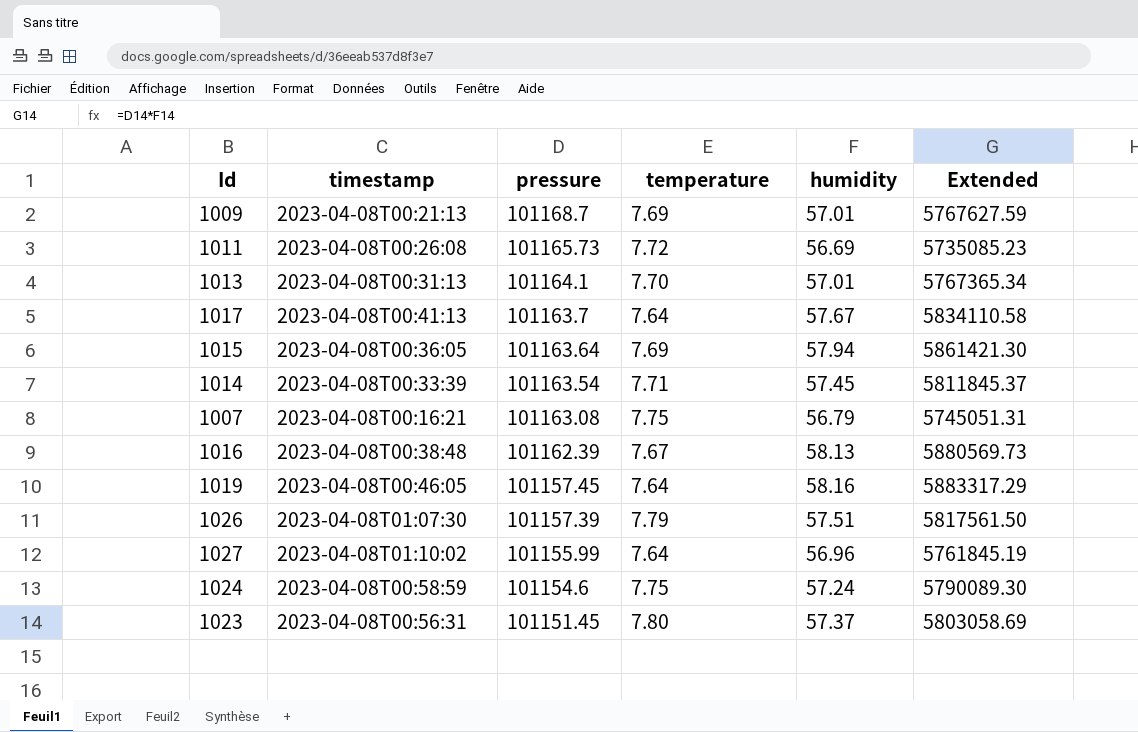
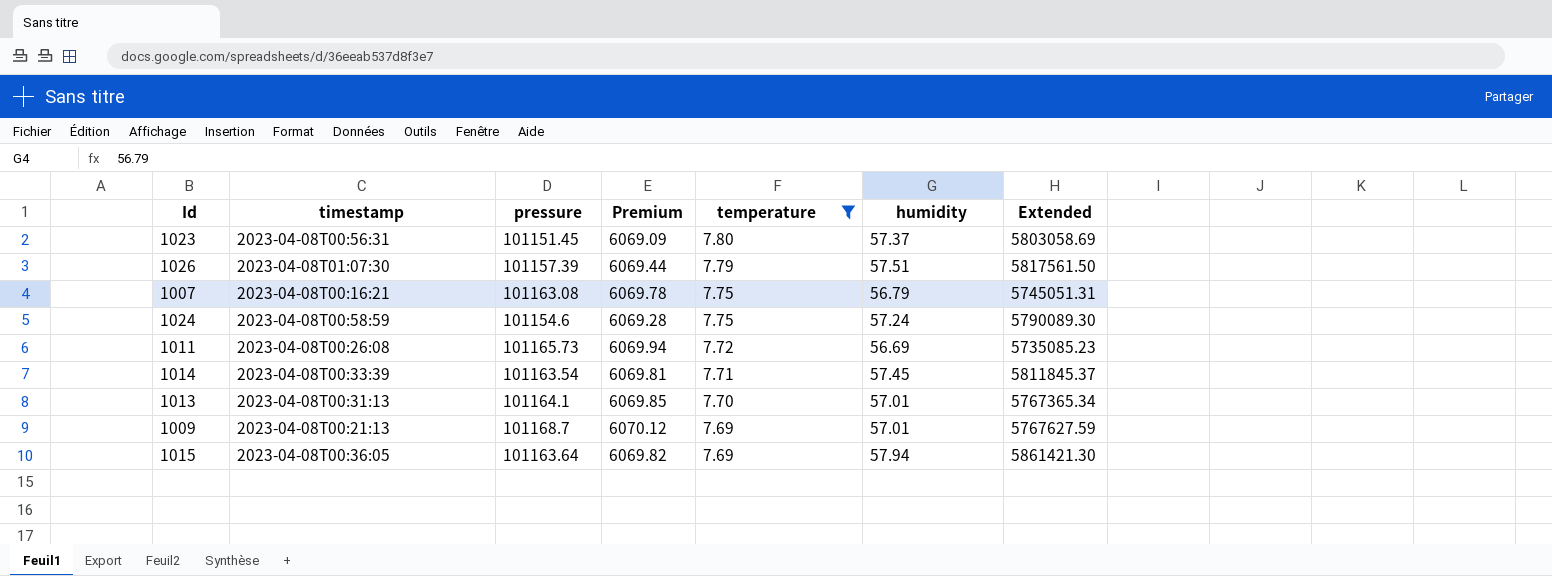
filter: none -> temperature >= 7.69
row order: pressure descending -> temperature descending
column Premium | formula: none -> [pressure] * 0.06

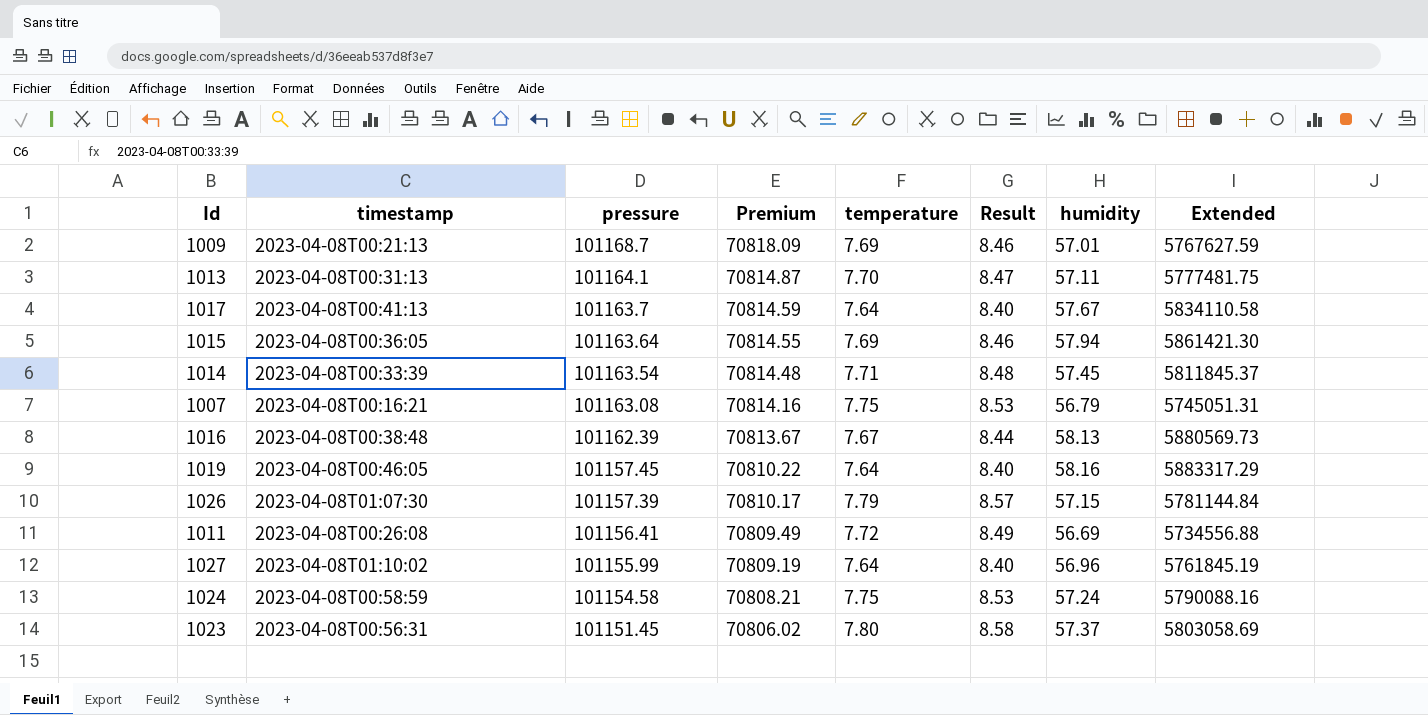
filter: temperature >= 7.69 -> none
row order: temperature descending -> pressure descending
column Premium | formula: [pressure] * 0.06 -> [pressure] * 0.7
column Result | formula: none -> [temperature] * 1.1
1013 | humidity: 57.01 -> 57.11
1013 | Extended: 5767365.34 -> 5777481.75
1026 | humidity: 57.51 -> 57.15
1026 | Extended: 5817561.50 -> 5781144.84
1011 | pressure: 101165.73 -> 101156.41
1011 | Extended: 5735085.23 -> 5734556.88
1024 | pressure: 101154.6 -> 101154.58
1024 | Extended: 5790089.30 -> 5790088.16

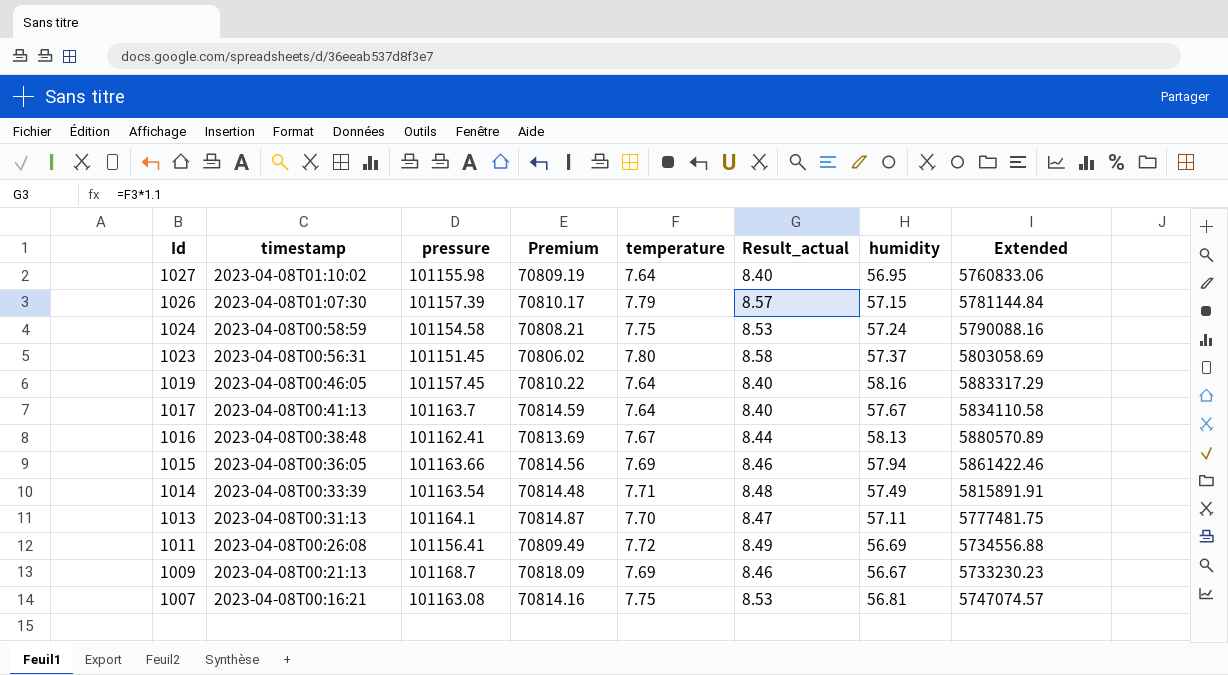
row order: pressure descending -> Id descending
column name: Result -> Result_actual
1027 | pressure: 101155.99 -> 101155.98
1027 | humidity: 56.96 -> 56.95
1027 | Extended: 5761845.19 -> 5760833.06
1016 | pressure: 101162.39 -> 101162.41
1016 | Premium: 70813.67 -> 70813.69
1016 | Extended: 5880569.73 -> 5880570.89
1015 | pressure: 101163.64 -> 101163.66
1015 | Premium: 70814.55 -> 70814.56
1015 | Extended: 5861421.30 -> 5861422.46
1014 | humidity: 57.45 -> 57.49
1014 | Extended: 5811845.37 -> 5815891.91
1009 | humidity: 57.01 -> 56.67
1009 | Extended: 5767627.59 -> 5733230.23
1007 | humidity: 56.79 -> 56.81
1007 | Extended: 5745051.31 -> 5747074.57

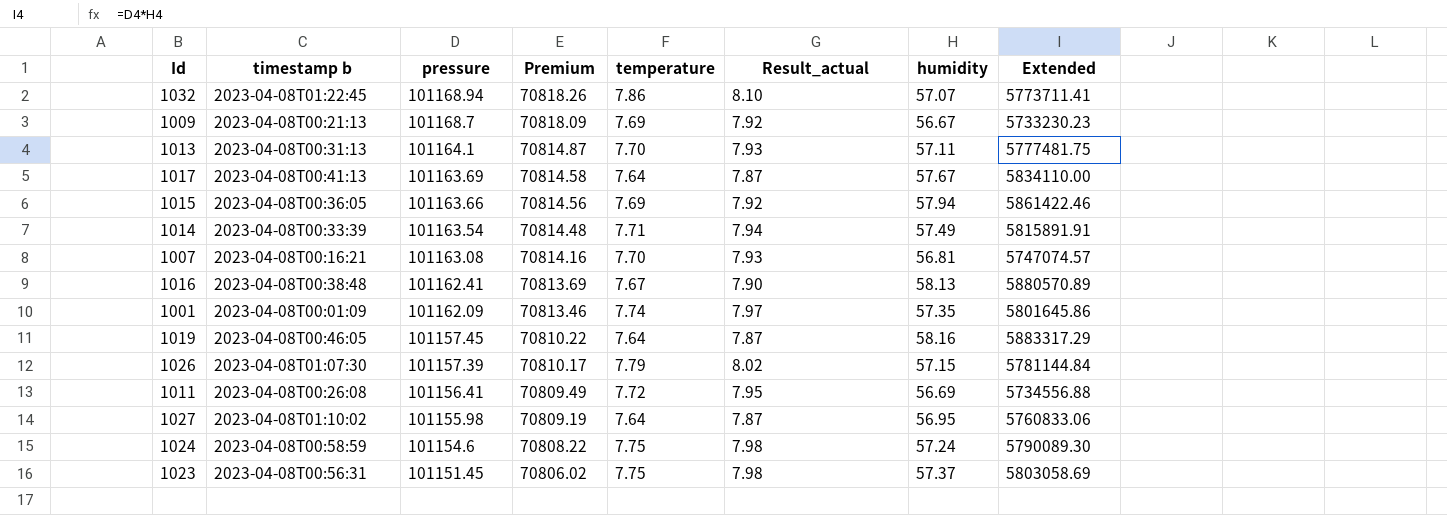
row order: Id descending -> pressure descending
column name: timestamp -> timestamp b
column Result_actual | formula: [temperature] * 1.1 -> [temperature] * 1.03
row 1032: none -> 2023-04-08T01:22:45 | 101168.94 | 70818.26 | 7.86 | 8.10 | 57.07 | 5773711.41
1017 | pressure: 101163.7 -> 101163.69
1017 | Premium: 70814.59 -> 70814.58
1017 | Extended: 5834110.58 -> 5834110.00
1007 | temperature: 7.75 -> 7.70
row 1001: none -> 2023-04-08T00:01:09 | 101162.09 | 70813.46 | 7.74 | 7.97 | 57.35 | 5801645.86
1024 | pressure: 101154.58 -> 101154.6
1024 | Premium: 70808.21 -> 70808.22
1024 | Extended: 5790088.16 -> 5790089.30
1023 | temperature: 7.80 -> 7.75

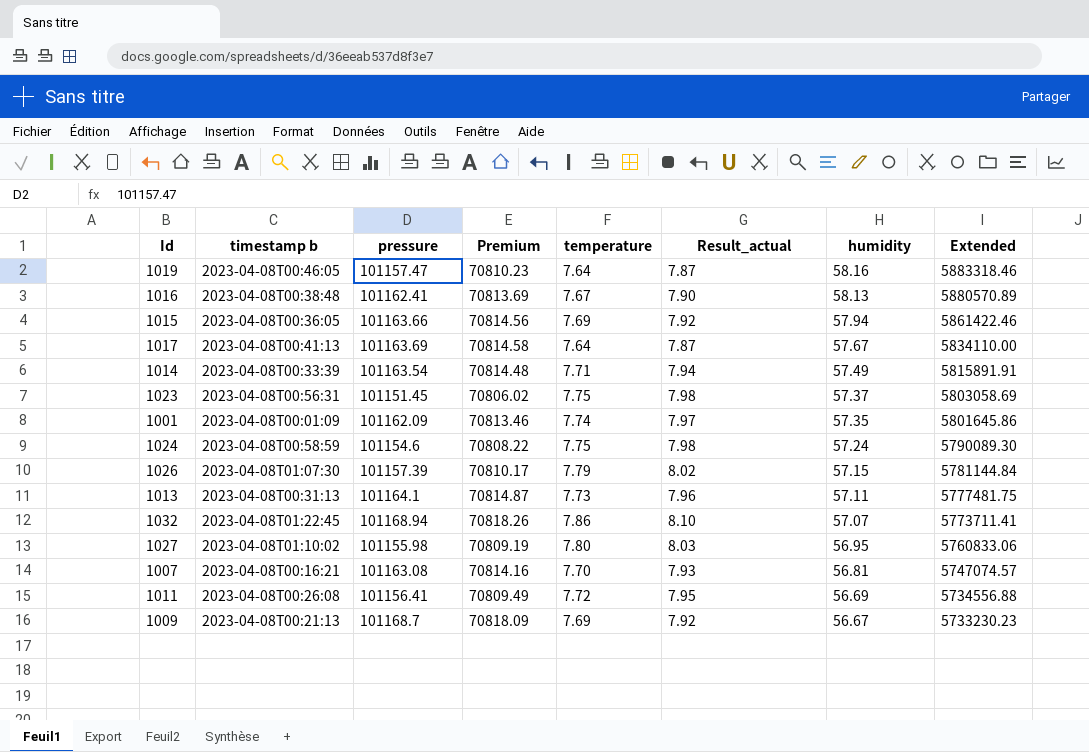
row order: pressure descending -> humidity descending
1019 | pressure: 101157.45 -> 101157.47
1019 | Premium: 70810.22 -> 70810.23
1019 | Extended: 5883317.29 -> 5883318.46
1013 | temperature: 7.70 -> 7.73
1013 | Result_actual: 7.93 -> 7.96
1027 | temperature: 7.64 -> 7.80
1027 | Result_actual: 7.87 -> 8.03

